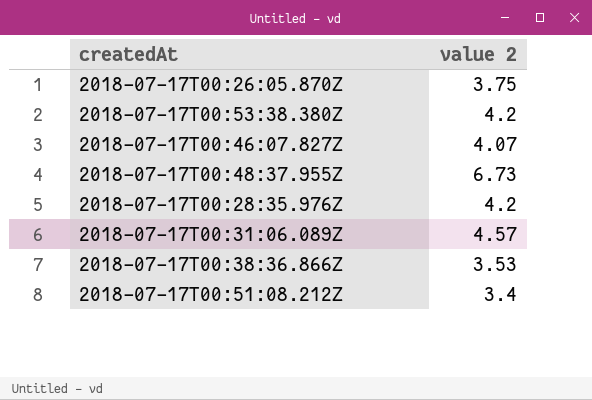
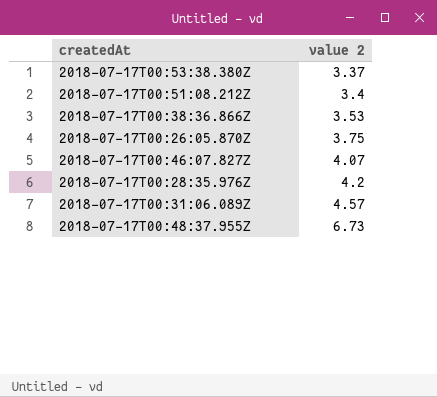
row order: none -> value 2 ascending
2018-07-17T00:53:38.380Z | value 2: 4.2 -> 3.37

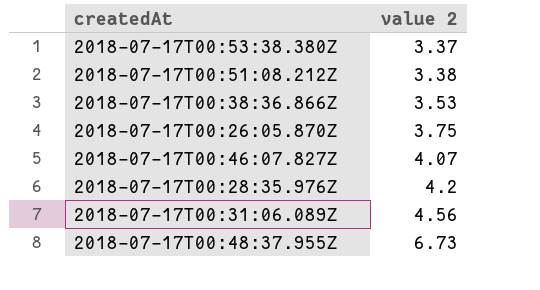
2018-07-17T00:51:08.212Z | value 2: 3.4 -> 3.38
2018-07-17T00:31:06.089Z | value 2: 4.57 -> 4.56

